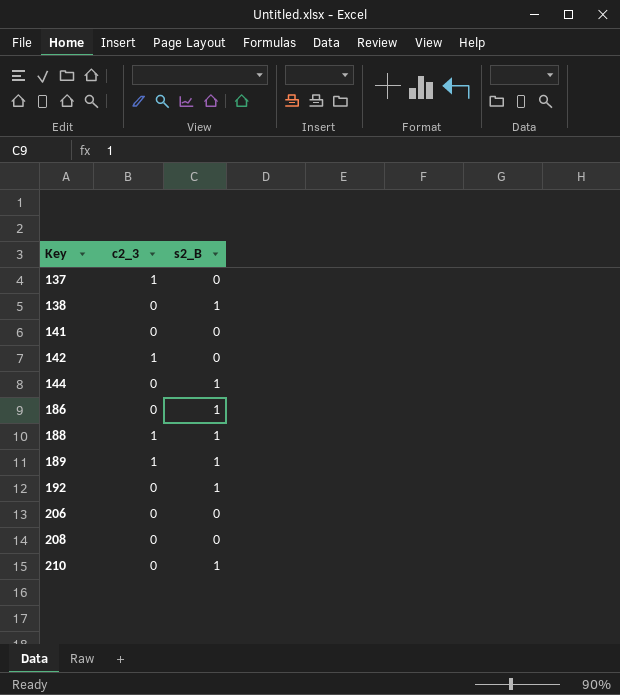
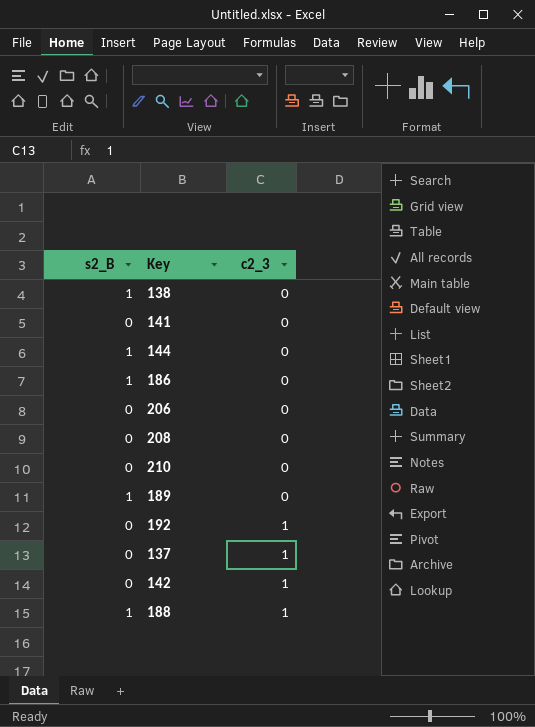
row order: Key ascending -> c2_3 ascending
column s2_B | position: 3 -> 1
210 | s2_B: 1 -> 0
189 | c2_3: 1 -> 0
192 | s2_B: 1 -> 0
192 | c2_3: 0 -> 1

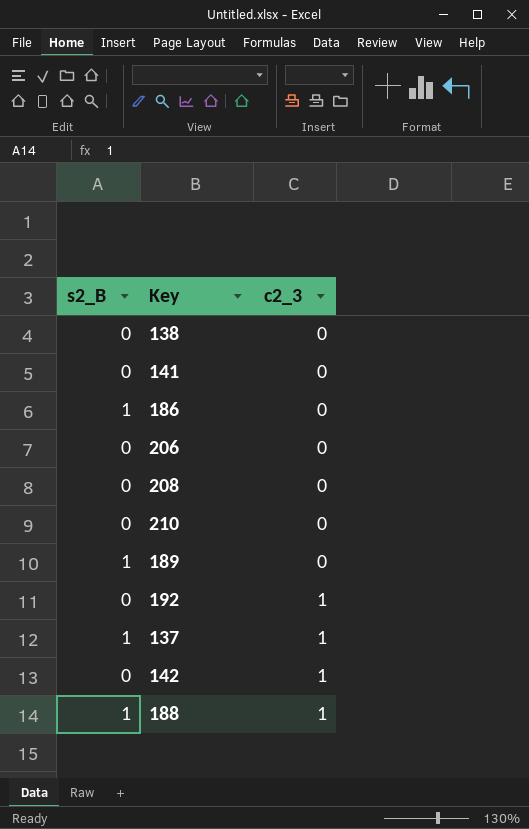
row 144: 1 | 0 -> none
138 | s2_B: 1 -> 0
137 | s2_B: 0 -> 1

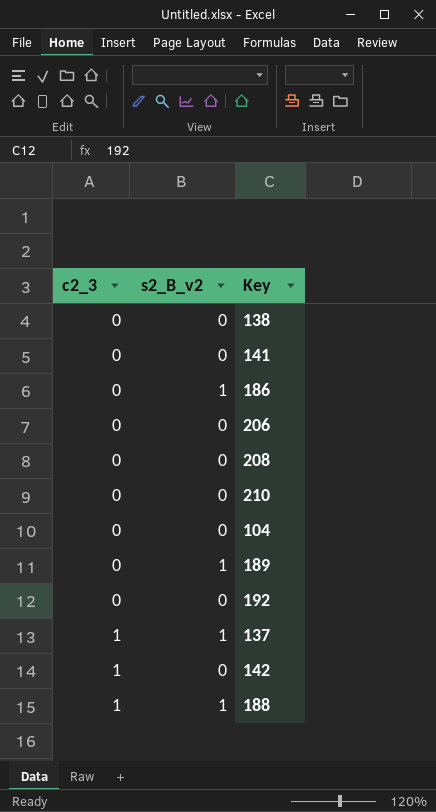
column c2_3 | position: 3 -> 1
column name: s2_B -> s2_B_v2
row 104: none -> 0 | 0
192 | c2_3: 1 -> 0

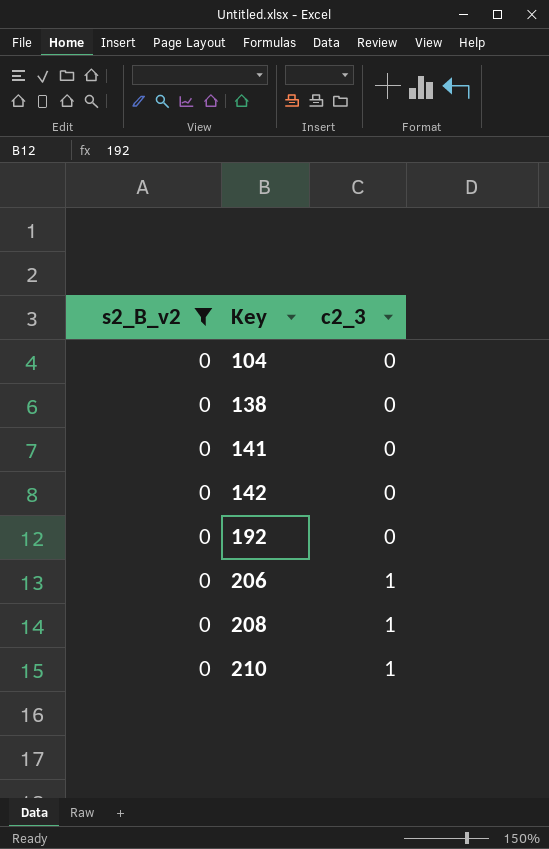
filter: none -> s2_B_v2 = 0
row order: c2_3 ascending -> Key ascending
column c2_3 | position: 1 -> 3
142 | c2_3: 1 -> 0
206 | c2_3: 0 -> 1
208 | c2_3: 0 -> 1
210 | c2_3: 0 -> 1

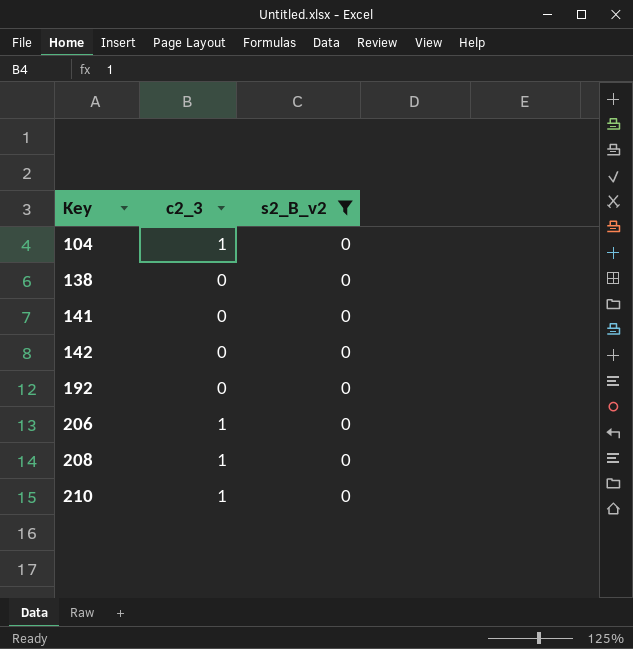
column s2_B_v2 | position: 1 -> 3
104 | c2_3: 0 -> 1

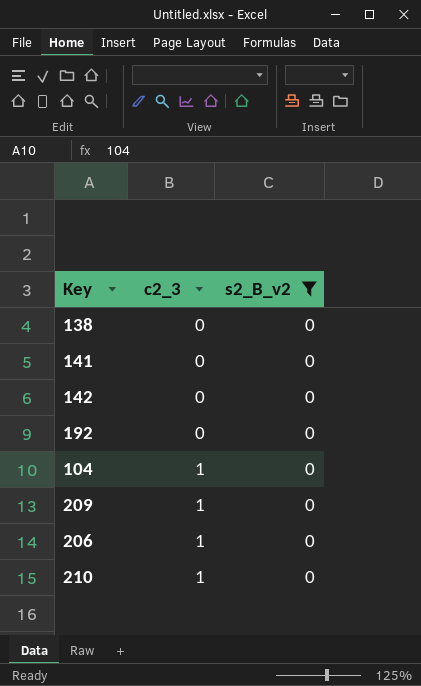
row order: Key ascending -> c2_3 ascending
row 208: 1 | 0 -> none
row 209: none -> 1 | 0

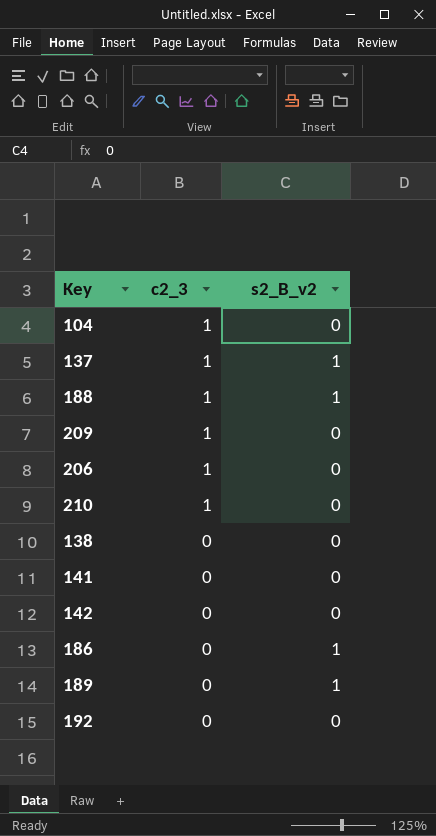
filter: s2_B_v2 = 0 -> none
row order: c2_3 ascending -> c2_3 descending

